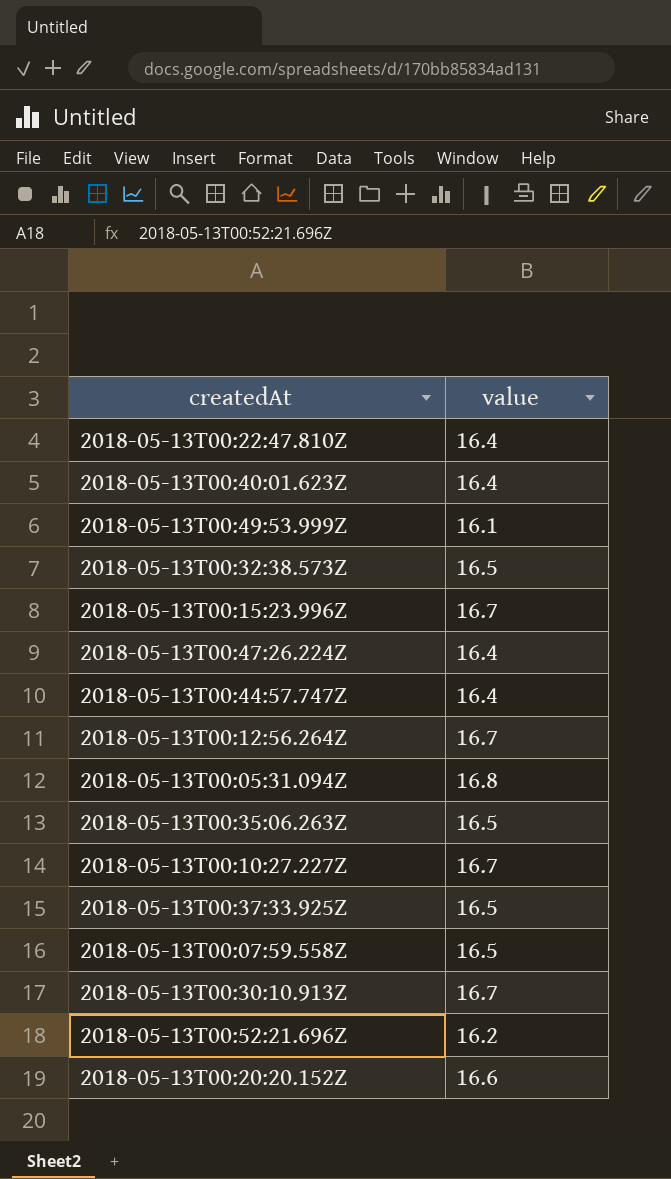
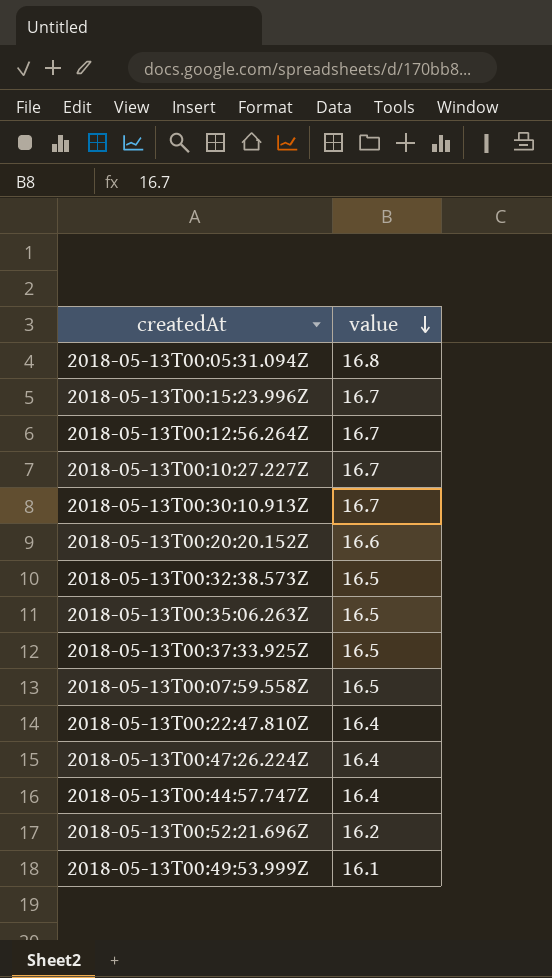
row order: none -> value descending
row 2018-05-13T00:40:01.623Z: 16.4 -> none

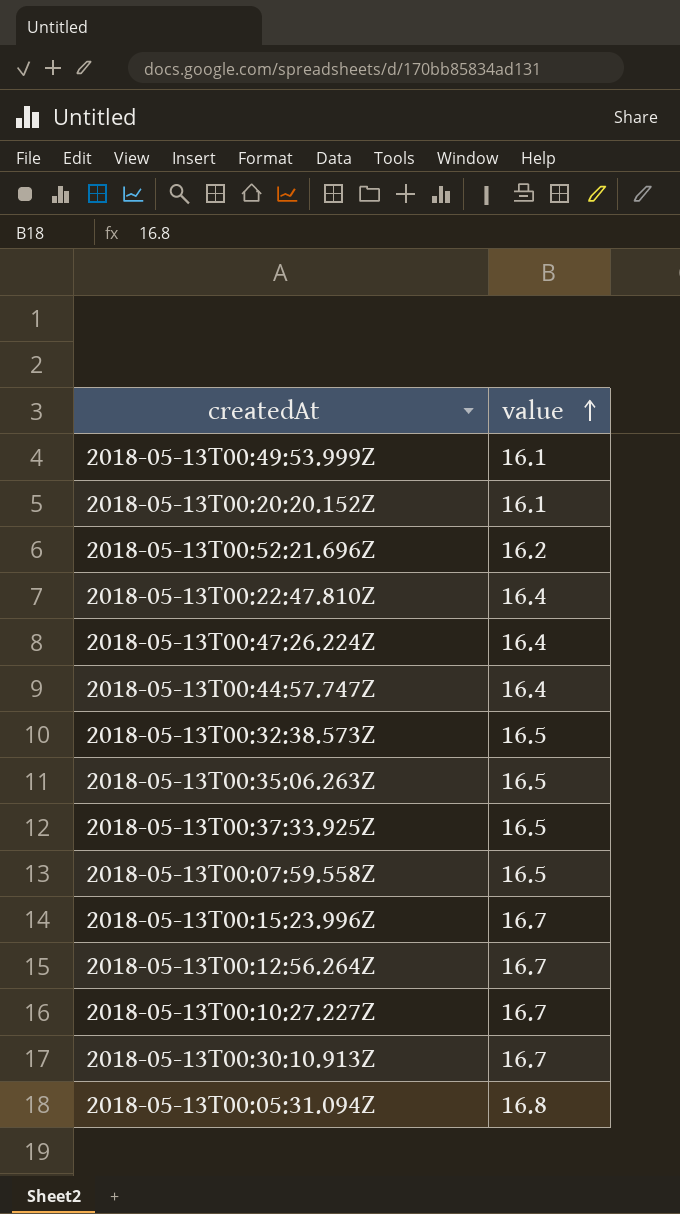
row order: value descending -> value ascending
2018-05-13T00:20:20.152Z | value: 16.6 -> 16.1

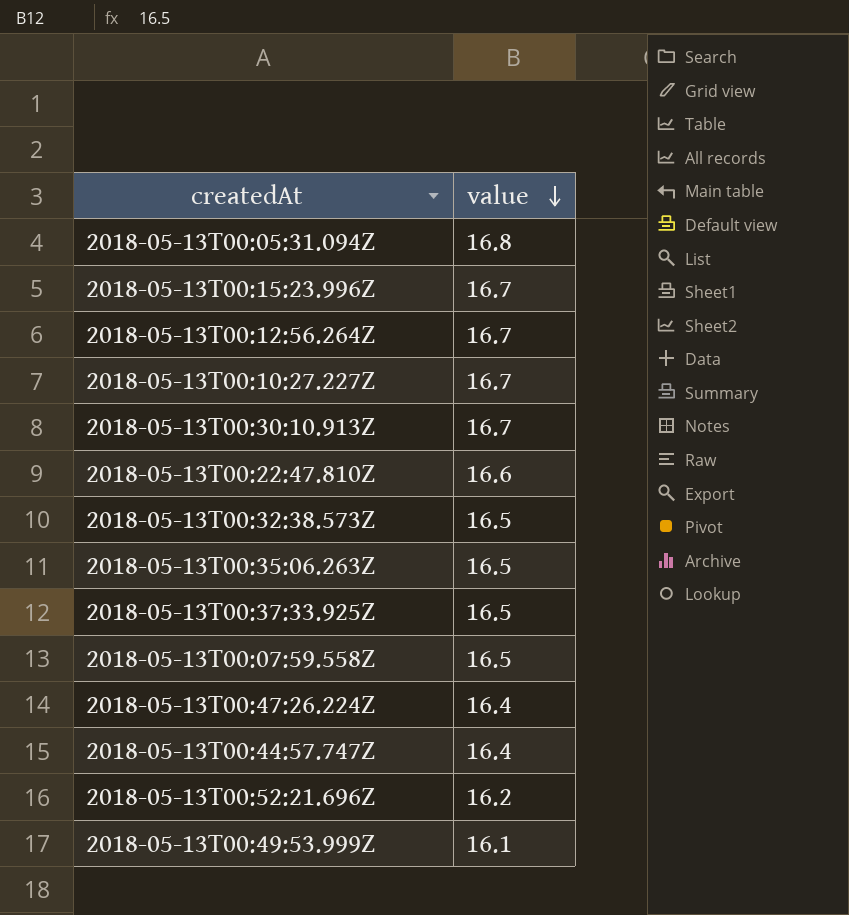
row order: value ascending -> value descending
row 2018-05-13T00:20:20.152Z: 16.1 -> none
2018-05-13T00:22:47.810Z | value: 16.4 -> 16.6

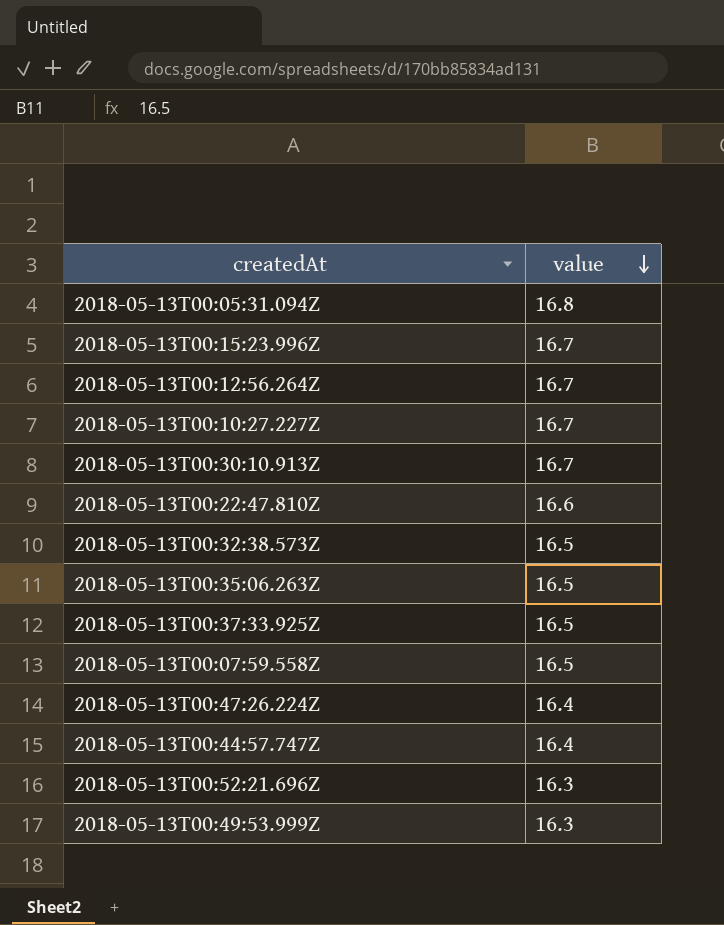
2018-05-13T00:52:21.696Z | value: 16.2 -> 16.3
2018-05-13T00:49:53.999Z | value: 16.1 -> 16.3

